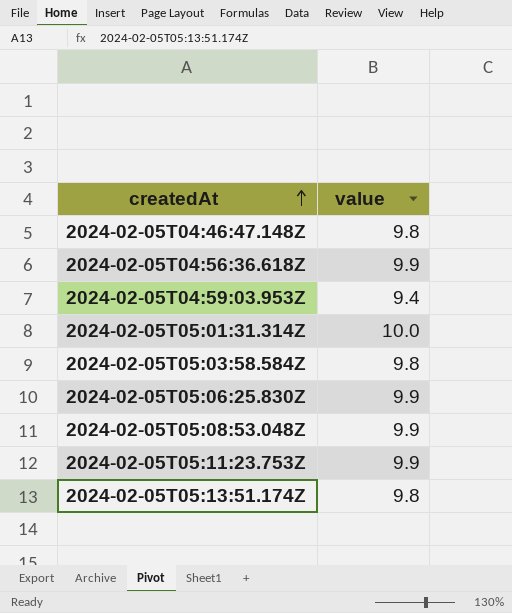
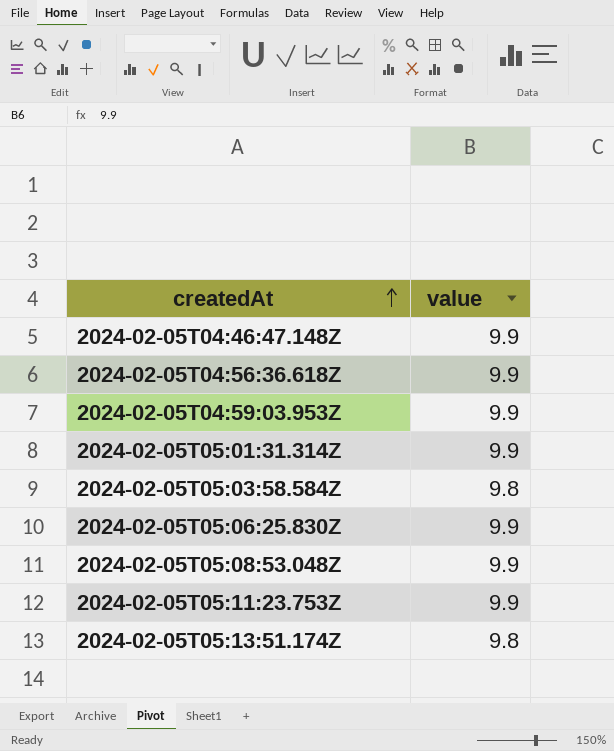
2024-02-05T04:46:47.148Z | value: 9.8 -> 9.9
2024-02-05T04:59:03.953Z | value: 9.4 -> 9.9
2024-02-05T05:01:31.314Z | value: 10.0 -> 9.9

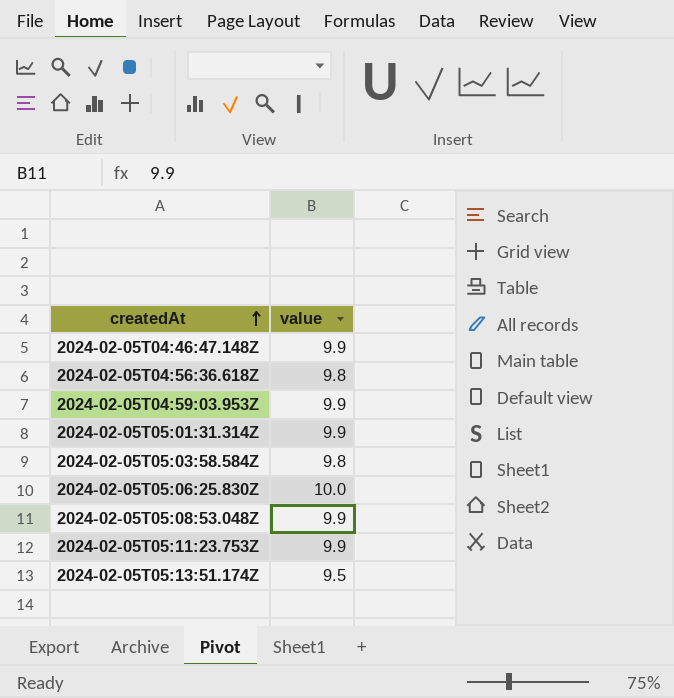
2024-02-05T04:56:36.618Z | value: 9.9 -> 9.8
2024-02-05T05:06:25.830Z | value: 9.9 -> 10.0
2024-02-05T05:13:51.174Z | value: 9.8 -> 9.5

